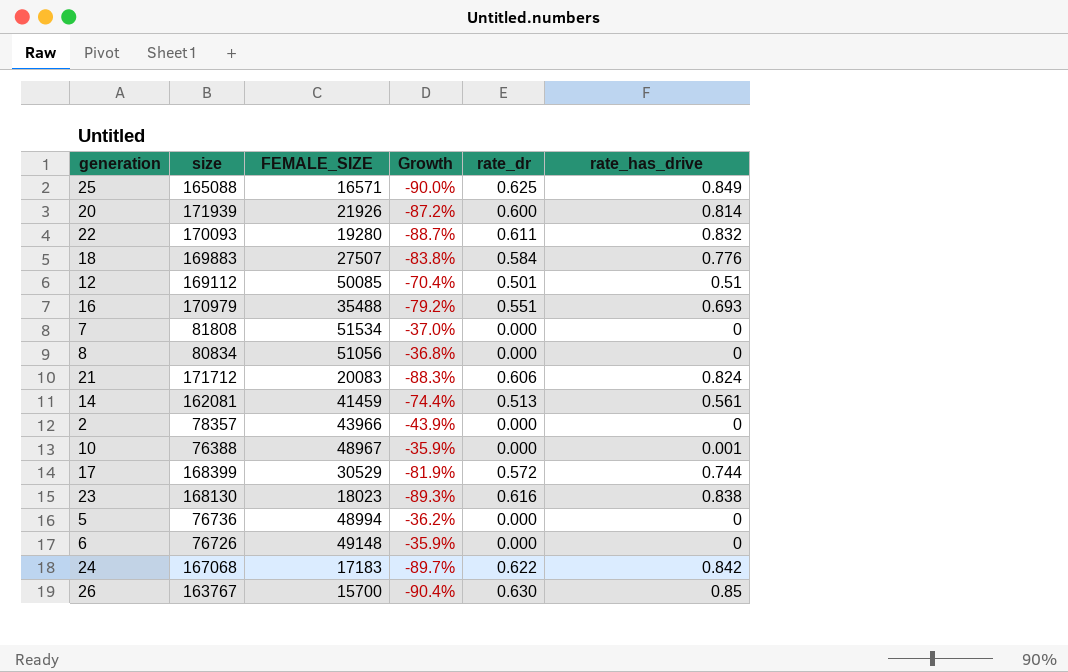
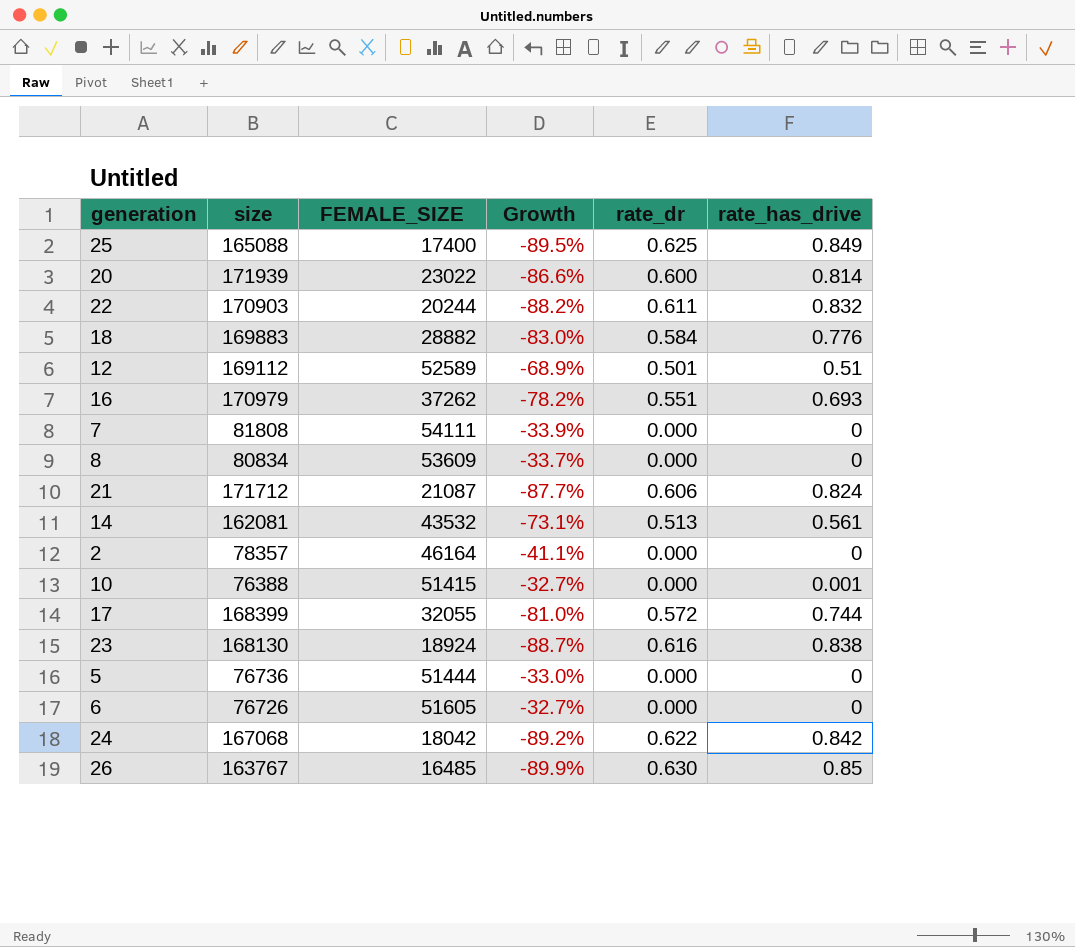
25 | FEMALE_SIZE: 16571 -> 17400
25 | Growth: -90.0% -> -89.5%
20 | FEMALE_SIZE: 21926 -> 23022
20 | Growth: -87.2% -> -86.6%
22 | size: 170093 -> 170903
22 | FEMALE_SIZE: 19280 -> 20244
22 | Growth: -88.7% -> -88.2%
18 | FEMALE_SIZE: 27507 -> 28882
18 | Growth: -83.8% -> -83.0%
12 | FEMALE_SIZE: 50085 -> 52589
12 | Growth: -70.4% -> -68.9%
16 | FEMALE_SIZE: 35488 -> 37262
16 | Growth: -79.2% -> -78.2%
7 | FEMALE_SIZE: 51534 -> 54111
7 | Growth: -37.0% -> -33.9%
8 | FEMALE_SIZE: 51056 -> 53609
8 | Growth: -36.8% -> -33.7%
21 | FEMALE_SIZE: 20083 -> 21087
21 | Growth: -88.3% -> -87.7%
14 | FEMALE_SIZE: 41459 -> 43532
14 | Growth: -74.4% -> -73.1%
2 | FEMALE_SIZE: 43966 -> 46164
2 | Growth: -43.9% -> -41.1%
10 | FEMALE_SIZE: 48967 -> 51415
10 | Growth: -35.9% -> -32.7%
17 | FEMALE_SIZE: 30529 -> 32055
17 | Growth: -81.9% -> -81.0%
23 | FEMALE_SIZE: 18023 -> 18924
23 | Growth: -89.3% -> -88.7%
5 | FEMALE_SIZE: 48994 -> 51444
5 | Growth: -36.2% -> -33.0%
6 | FEMALE_SIZE: 49148 -> 51605
6 | Growth: -35.9% -> -32.7%
24 | FEMALE_SIZE: 17183 -> 18042
24 | Growth: -89.7% -> -89.2%
26 | FEMALE_SIZE: 15700 -> 16485
26 | Growth: -90.4% -> -89.9%

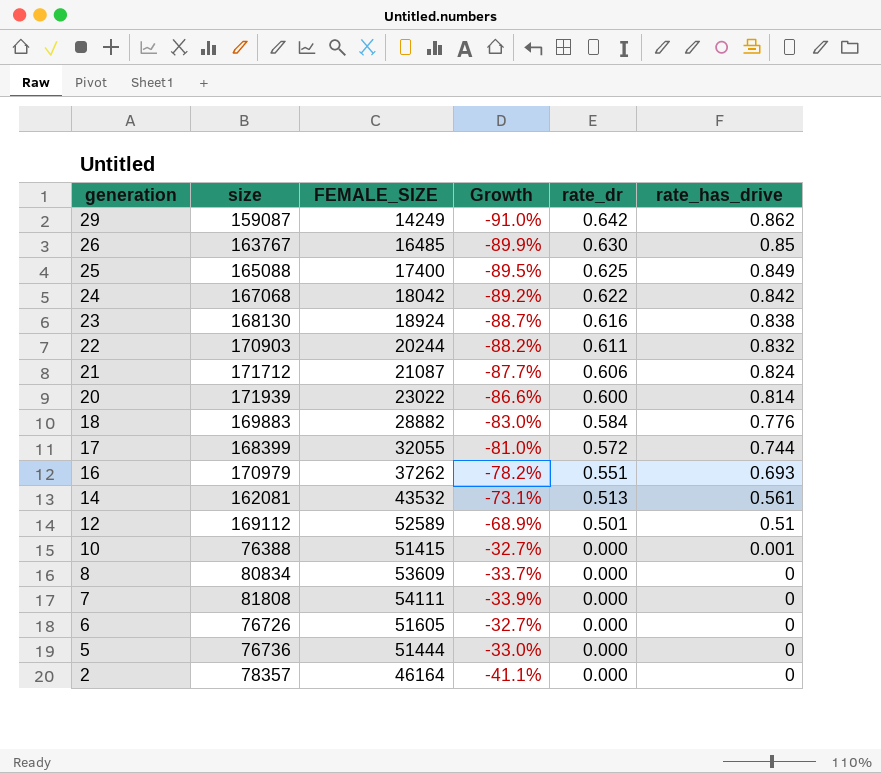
row order: none -> generation descending
row 29: none -> 159087 | 14249 | -91.0% | 0.642 | 0.862

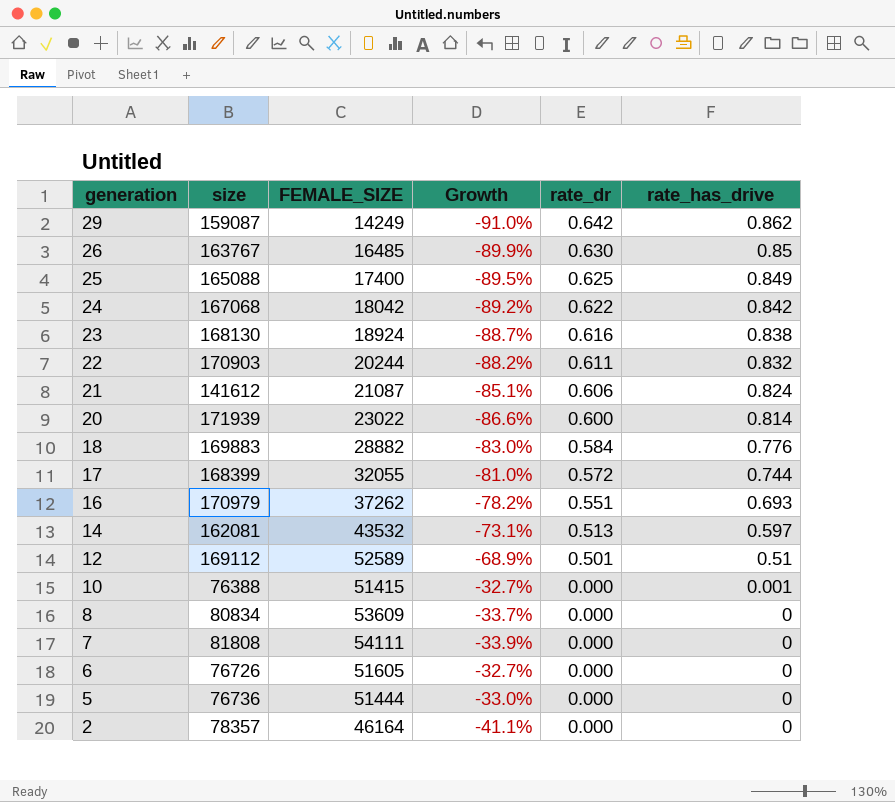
21 | size: 171712 -> 141612
21 | Growth: -87.7% -> -85.1%
14 | rate_has_drive: 0.561 -> 0.597

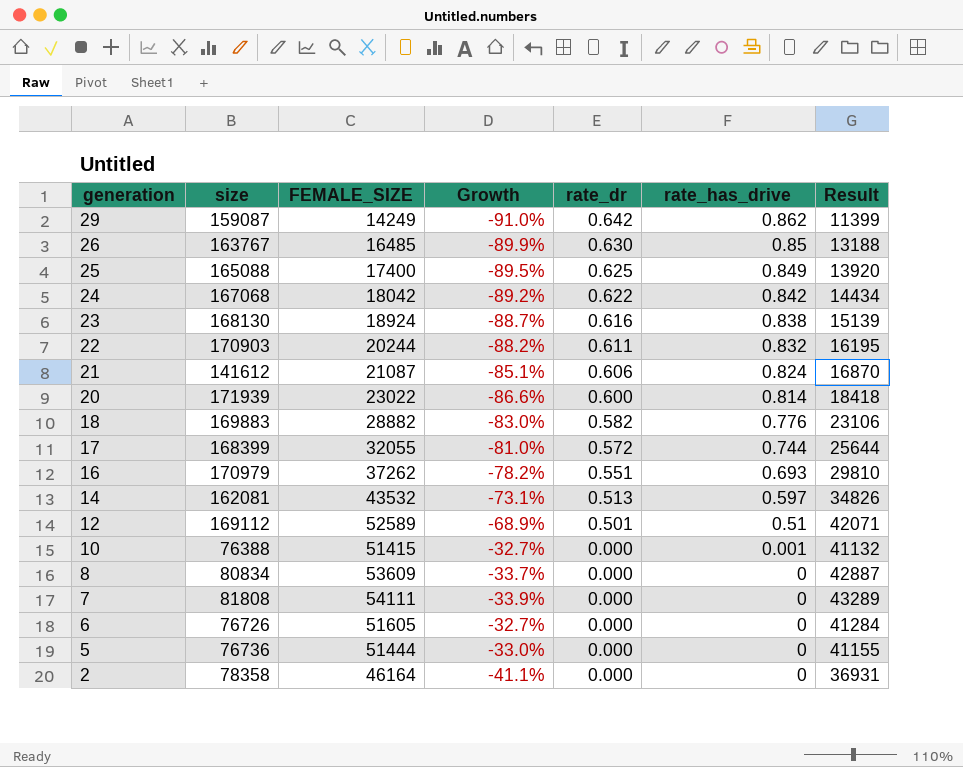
column Result | formula: none -> [FEMALE_SIZE] * 0.8
18 | rate_dr: 0.584 -> 0.582
2 | size: 78357 -> 78358

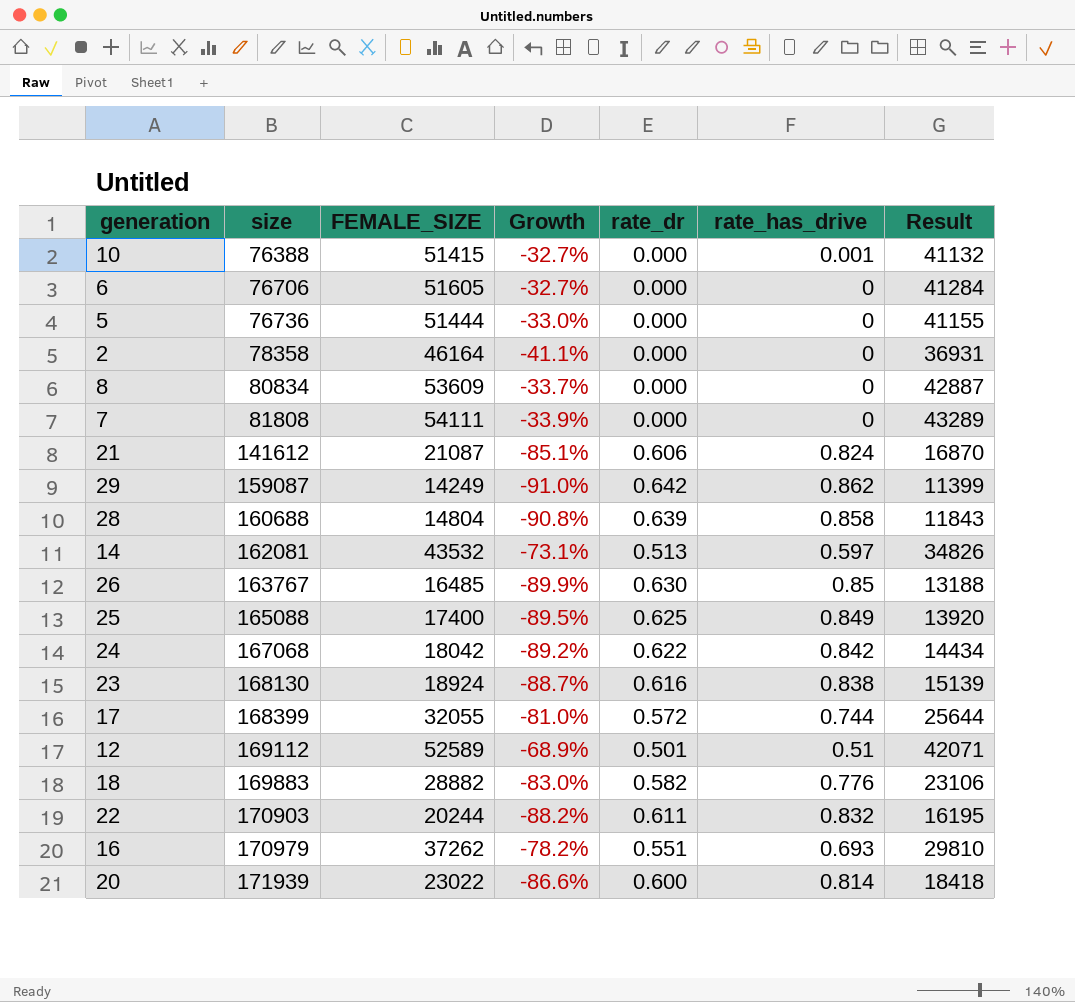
row order: generation descending -> size ascending
6 | size: 76726 -> 76706
row 28: none -> 160688 | 14804 | -90.8% | 0.639 | 0.858 | 11843

